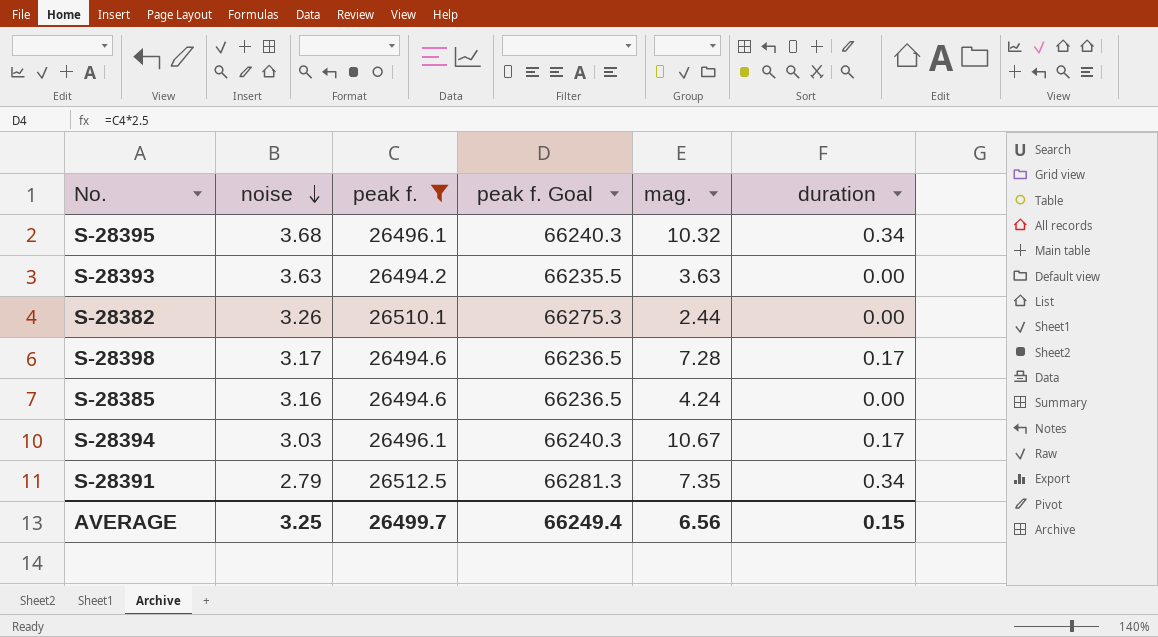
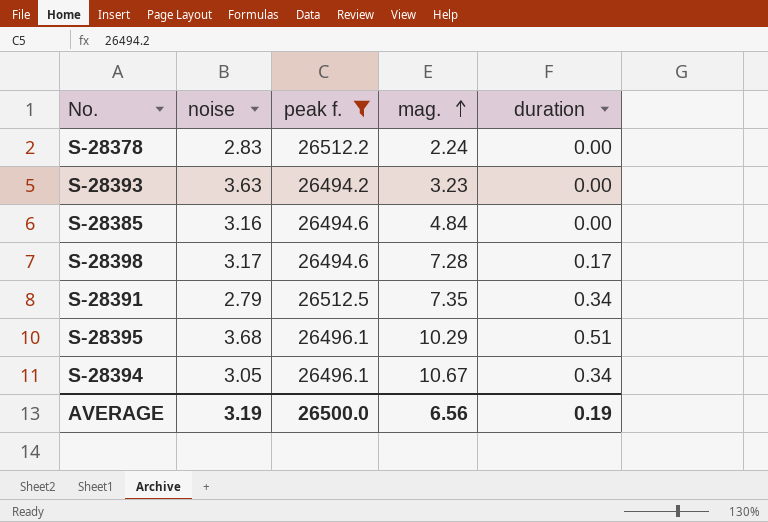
row order: noise descending -> mag. ascending
column peak f. Goal | formula: [peak f.] * 2.5 -> none
row S-28382: 3.26 | 26510.1 | 66275.3 | 2.44 | 0.00 -> none
row S-28378: none -> 2.83 | 26512.2 | 2.24 | 0.00
S-28393 | mag.: 3.63 -> 3.23
S-28385 | mag.: 4.24 -> 4.84
S-28395 | mag.: 10.32 -> 10.29
S-28395 | duration: 0.34 -> 0.51
S-28394 | noise: 3.03 -> 3.05
S-28394 | duration: 0.17 -> 0.34
AVERAGE | noise: 3.25 -> 3.19
AVERAGE | peak f.: 26499.7 -> 26500.0
AVERAGE | duration: 0.15 -> 0.19

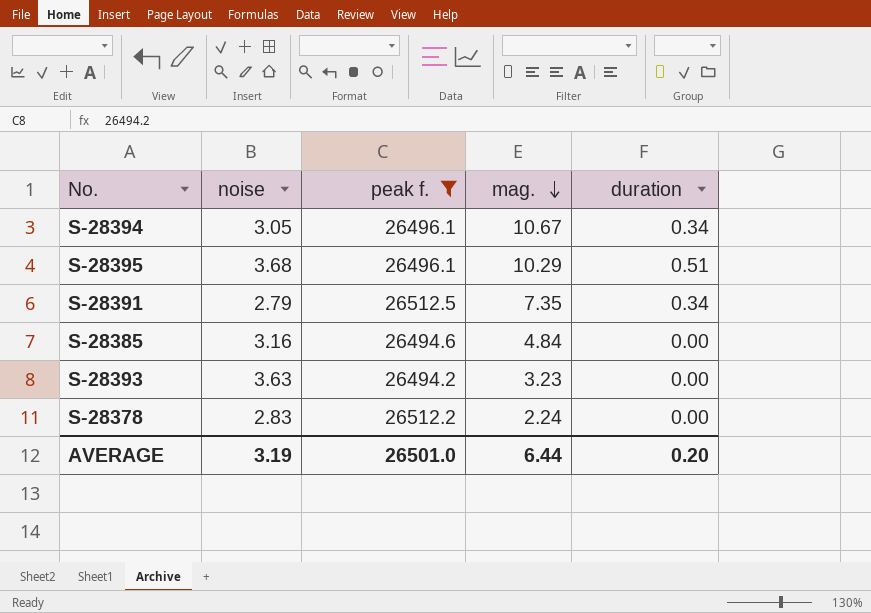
row order: mag. ascending -> mag. descending
row S-28398: 3.17 | 26494.6 | 7.28 | 0.17 -> none
AVERAGE | peak f.: 26500.0 -> 26501.0
AVERAGE | mag.: 6.56 -> 6.44
AVERAGE | duration: 0.19 -> 0.20

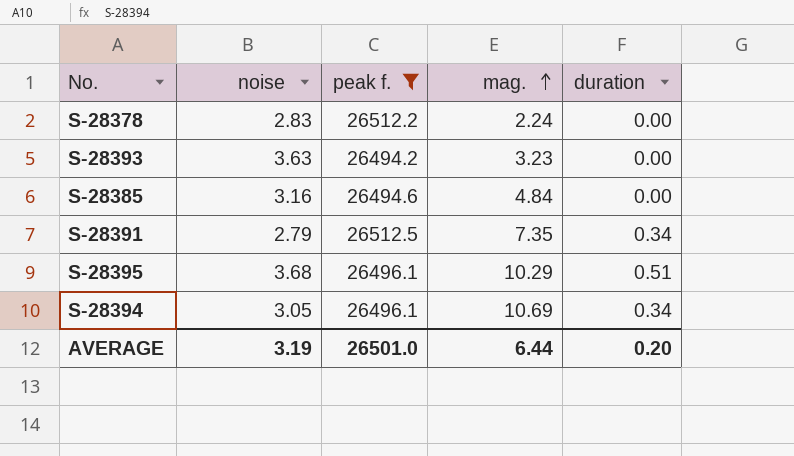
row order: mag. descending -> mag. ascending
S-28394 | mag.: 10.67 -> 10.69

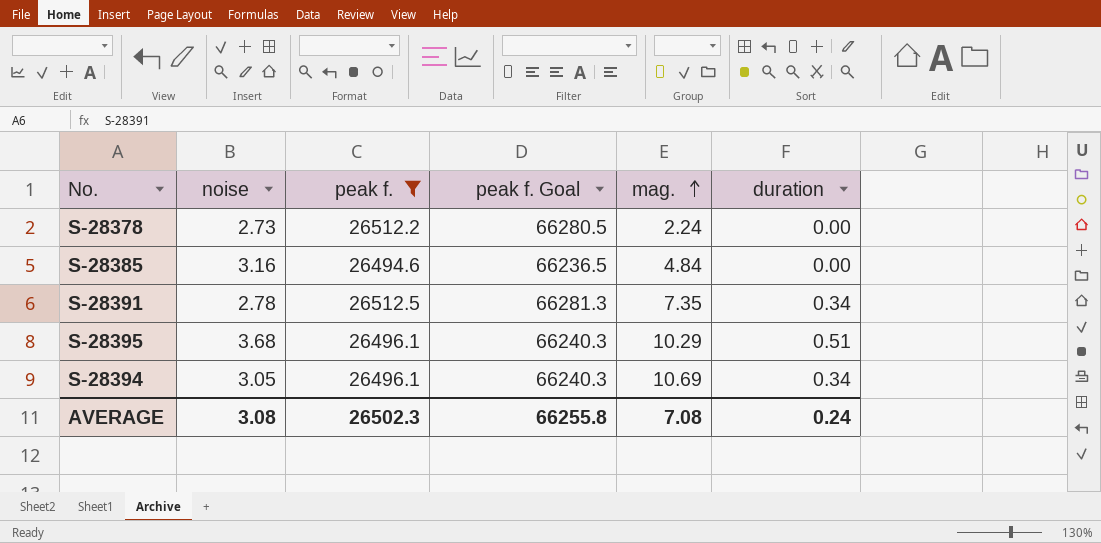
column peak f. Goal | formula: none -> [peak f.] * 2.5
row S-28393: 3.63 | 26494.2 | 3.23 | 0.00 -> none
S-28378 | noise: 2.83 -> 2.73
S-28391 | noise: 2.79 -> 2.78
AVERAGE | noise: 3.19 -> 3.08
AVERAGE | peak f.: 26501.0 -> 26502.3
AVERAGE | mag.: 6.44 -> 7.08
AVERAGE | duration: 0.20 -> 0.24

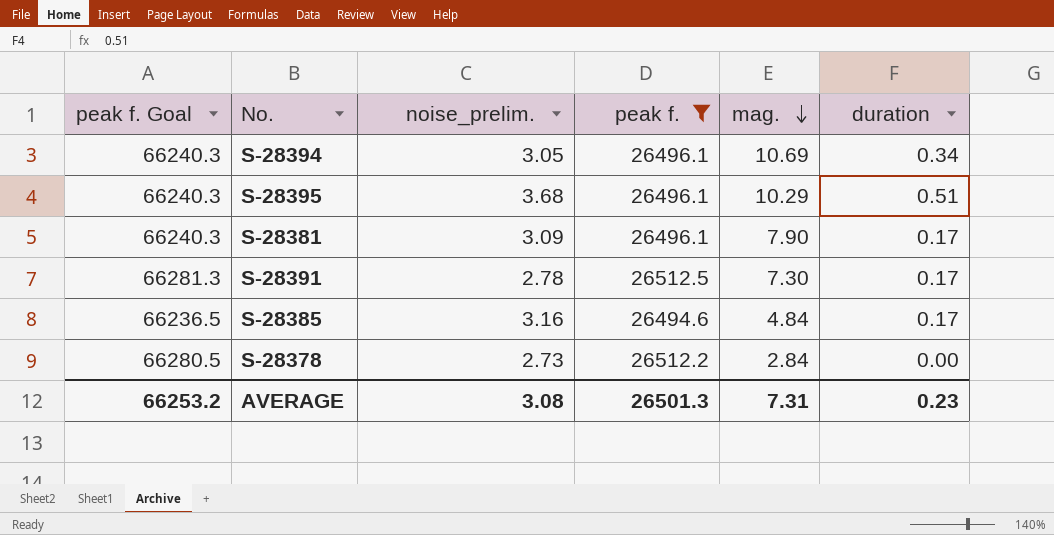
row order: mag. ascending -> mag. descending
column peak f. Goal | position: 4 -> 1
column name: noise -> noise_prelim.
row S-28381: none -> 66240.3 | 3.09 | 26496.1 | 7.90 | 0.17
S-28391 | mag.: 7.35 -> 7.30
S-28391 | duration: 0.34 -> 0.17
S-28385 | duration: 0.00 -> 0.17
S-28378 | mag.: 2.24 -> 2.84
AVERAGE | peak f. Goal: 66255.8 -> 66253.2
AVERAGE | peak f.: 26502.3 -> 26501.3
AVERAGE | mag.: 7.08 -> 7.31
AVERAGE | duration: 0.24 -> 0.23

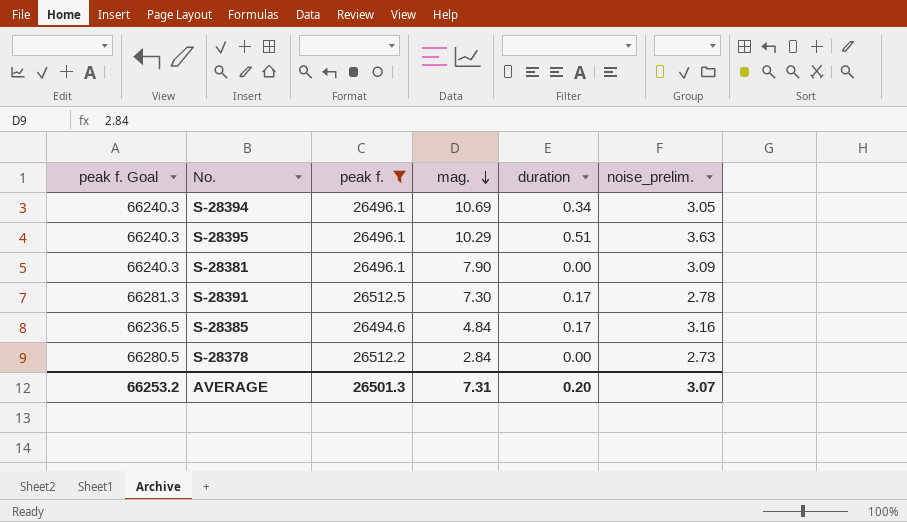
column noise_prelim. | position: 3 -> 6
S-28395 | noise_prelim.: 3.68 -> 3.63
S-28381 | duration: 0.17 -> 0.00
AVERAGE | duration: 0.23 -> 0.20
AVERAGE | noise_prelim.: 3.08 -> 3.07

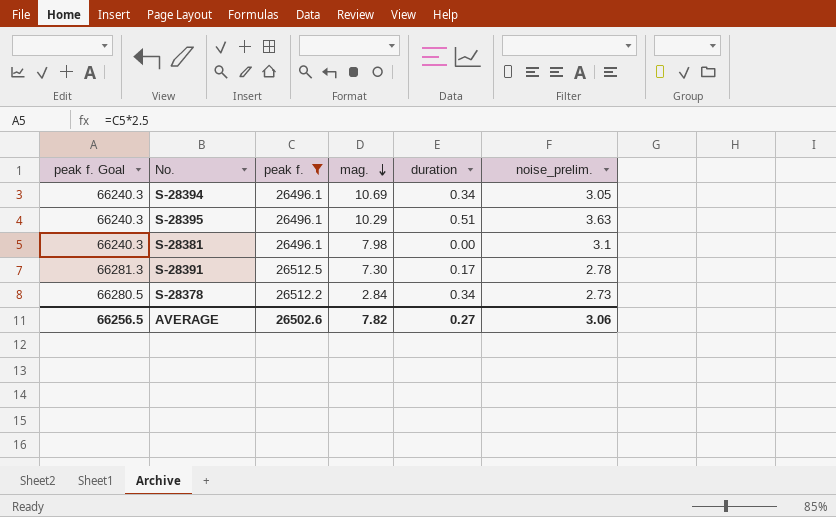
row S-28385: 66236.5 | 26494.6 | 4.84 | 0.17 | 3.16 -> none
S-28381 | mag.: 7.90 -> 7.98
S-28381 | noise_prelim.: 3.09 -> 3.1
S-28378 | duration: 0.00 -> 0.34
AVERAGE | peak f. Goal: 66253.2 -> 66256.5
AVERAGE | peak f.: 26501.3 -> 26502.6
AVERAGE | mag.: 7.31 -> 7.82
AVERAGE | duration: 0.20 -> 0.27
AVERAGE | noise_prelim.: 3.07 -> 3.06

